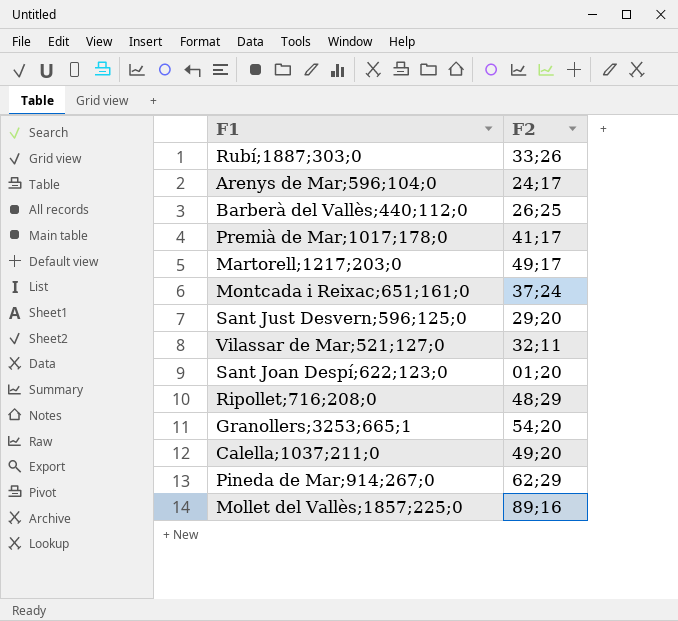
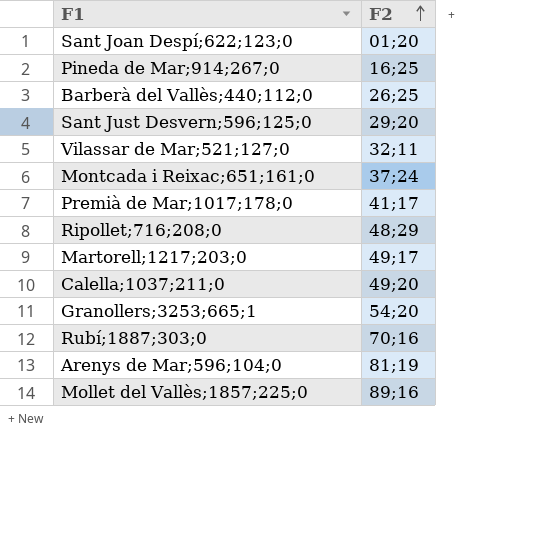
row order: none -> F2 ascending
Pineda de Mar;914;267;0 | F2: 62;29 -> 16;25
Rubí;1887;303;0 | F2: 33;26 -> 70;16
Arenys de Mar;596;104;0 | F2: 24;17 -> 81;19

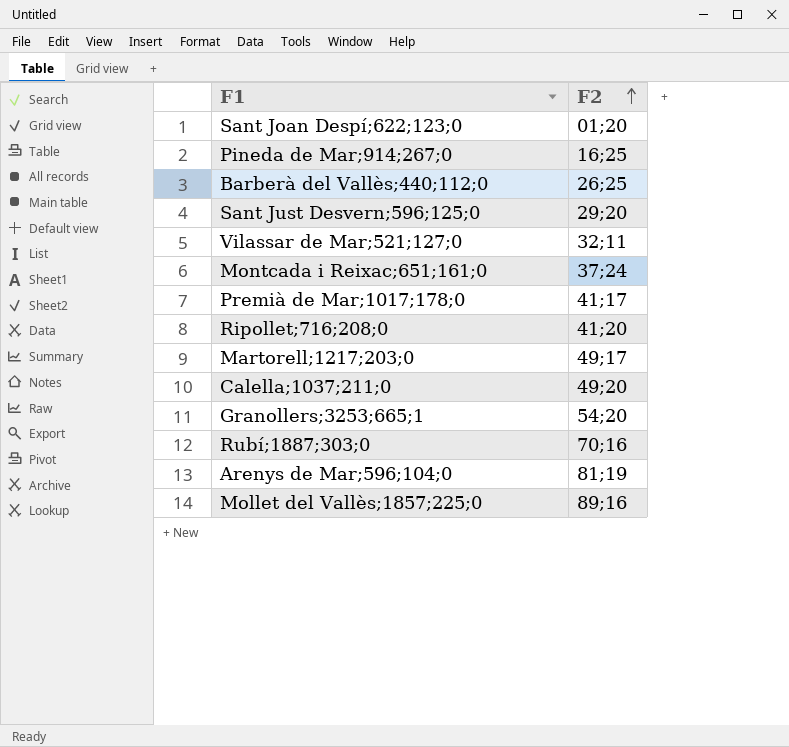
Ripollet;716;208;0 | F2: 48;29 -> 41;20

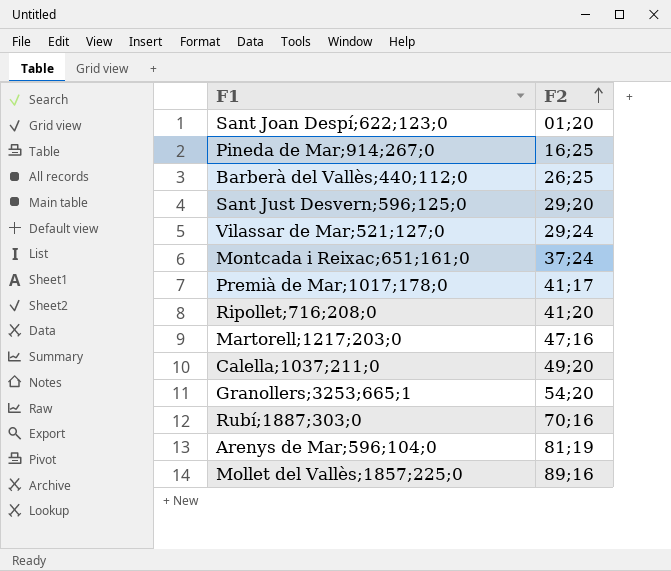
Vilassar de Mar;521;127;0 | F2: 32;11 -> 29;24
Martorell;1217;203;0 | F2: 49;17 -> 47;16

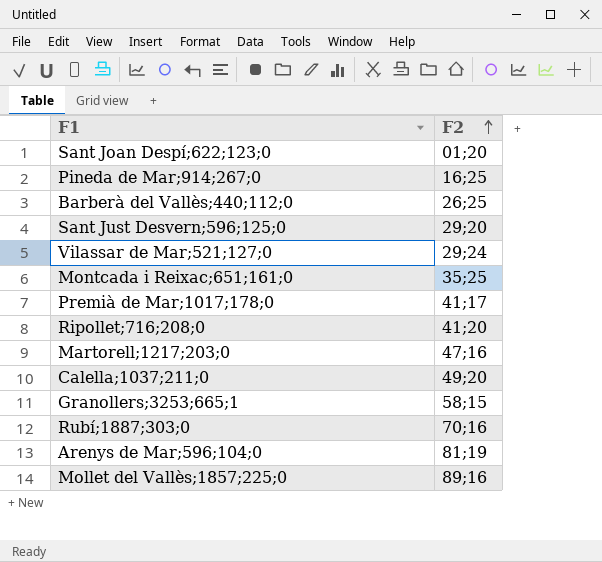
Montcada i Reixac;651;161;0 | F2: 37;24 -> 35;25
Granollers;3253;665;1 | F2: 54;20 -> 58;15

